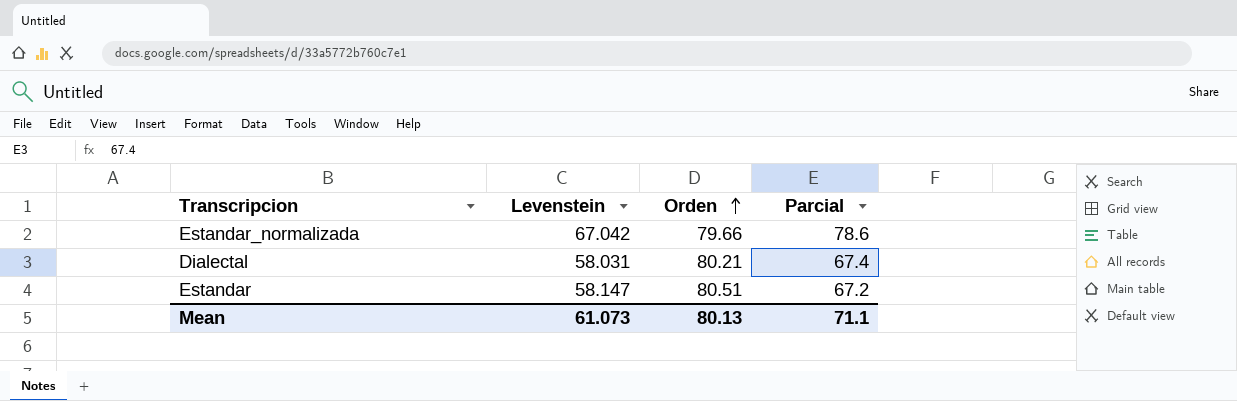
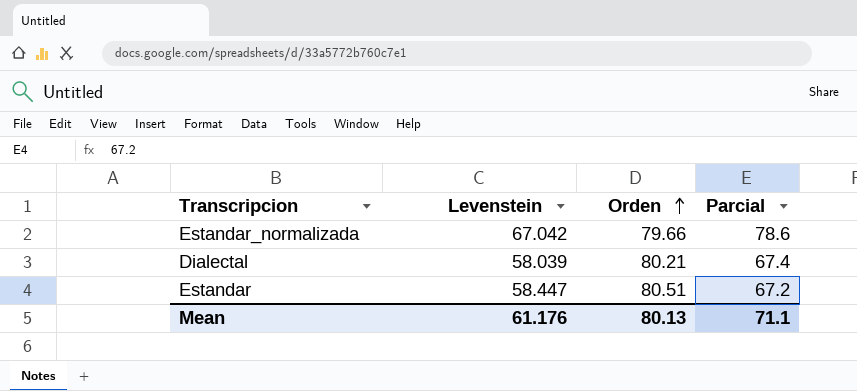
Dialectal | Levenstein: 58.031 -> 58.039
Estandar | Levenstein: 58.147 -> 58.447
Mean | Levenstein: 61.073 -> 61.176

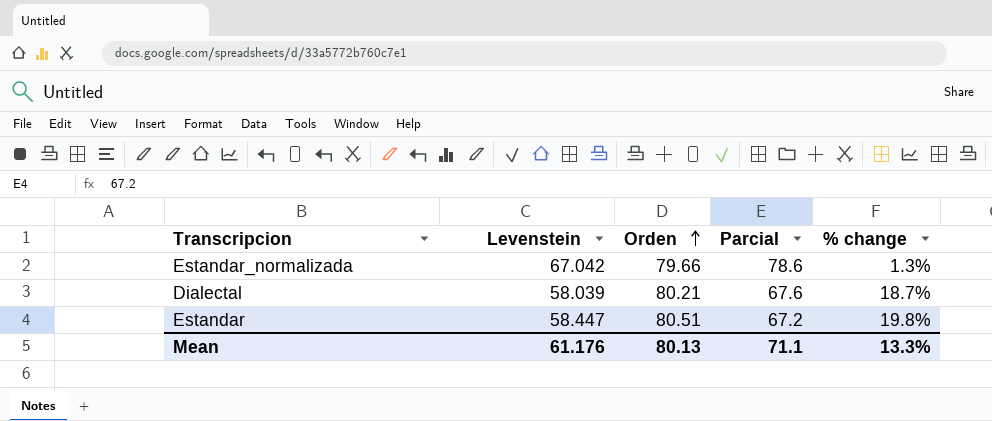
column % change | formula: none -> ([Orden] - [Parcial]) / [Parcial]
Dialectal | Parcial: 67.4 -> 67.6

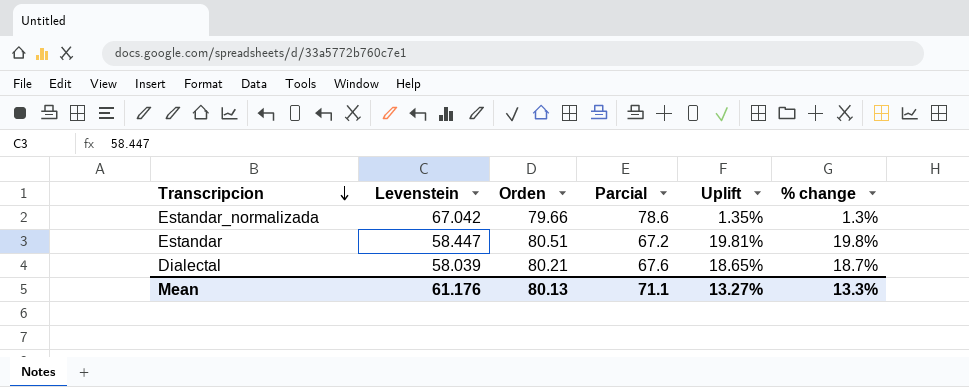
row order: Orden ascending -> Transcripcion descending
column Uplift | formula: none -> ([Orden] - [Parcial]) / [Parcial]

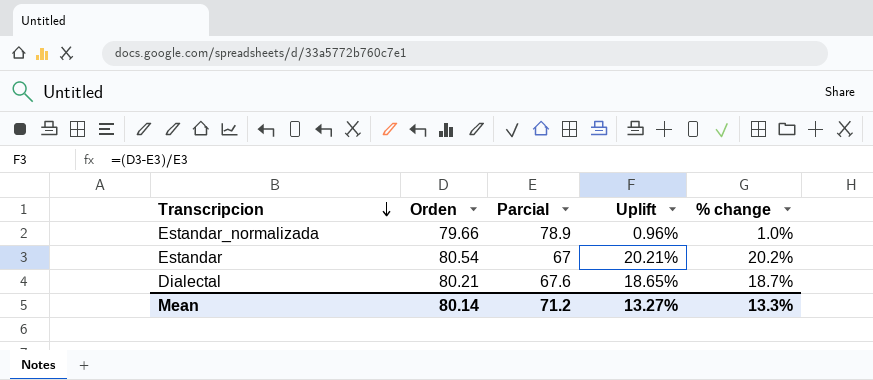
column Levenstein | position: 2 -> none
Estandar_normalizada | Parcial: 78.6 -> 78.9
Estandar_normalizada | Uplift: 1.35% -> 0.96%
Estandar_normalizada | % change: 1.3% -> 1.0%
Estandar | Orden: 80.51 -> 80.54
Estandar | Parcial: 67.2 -> 67
Estandar | Uplift: 19.81% -> 20.21%
Estandar | % change: 19.8% -> 20.2%
Mean | Orden: 80.13 -> 80.14
Mean | Parcial: 71.1 -> 71.2

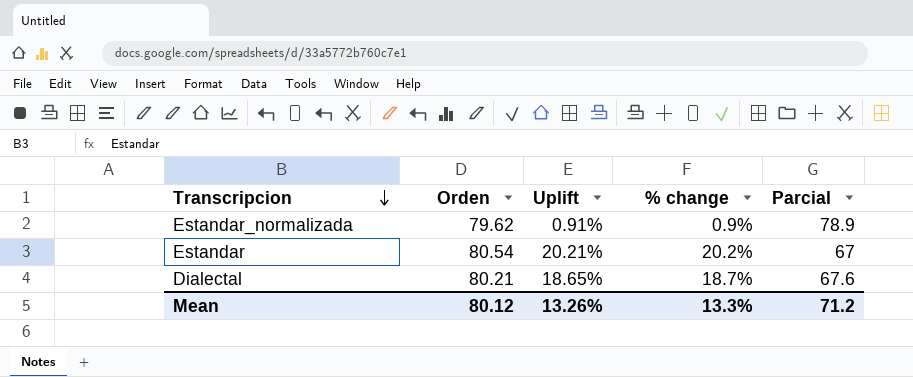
column Parcial | position: 3 -> 5
Estandar_normalizada | Orden: 79.66 -> 79.62
Estandar_normalizada | Uplift: 0.96% -> 0.91%
Estandar_normalizada | % change: 1.0% -> 0.9%
Mean | Orden: 80.14 -> 80.12
Mean | Uplift: 13.27% -> 13.26%

